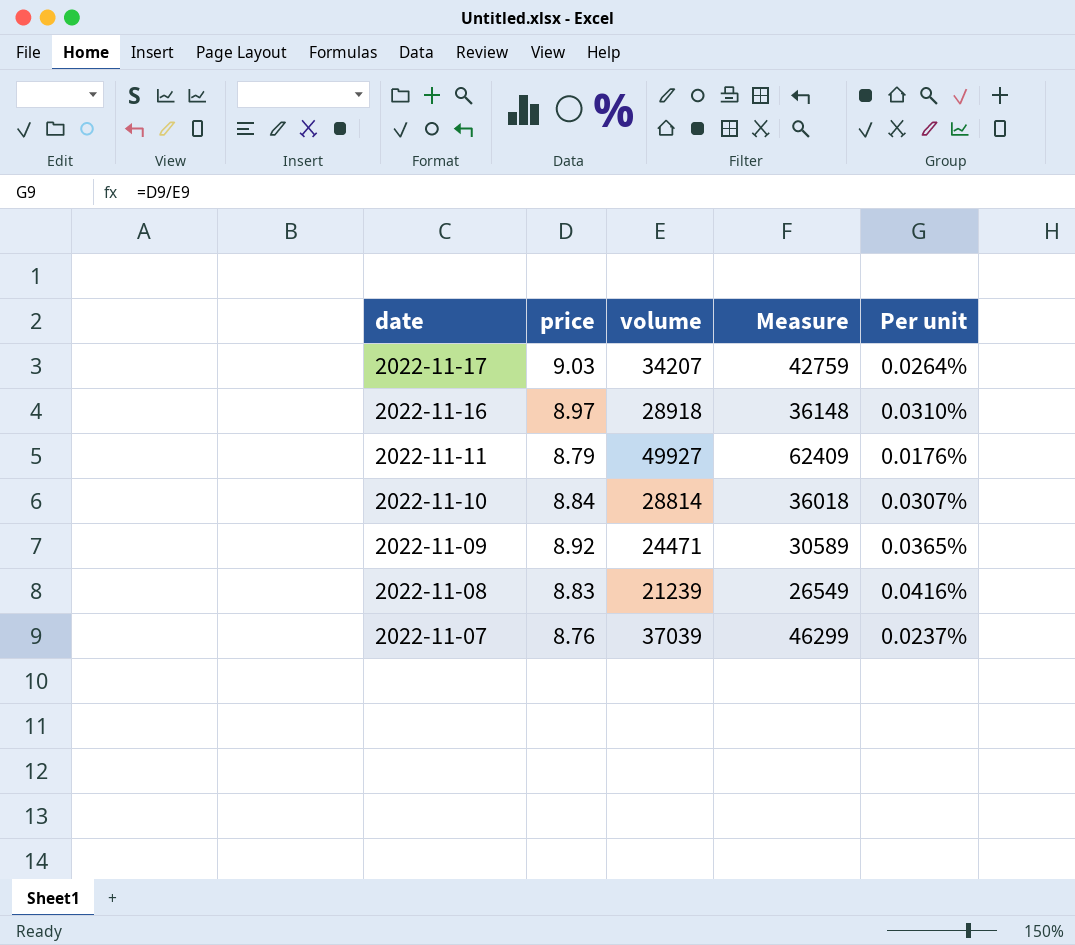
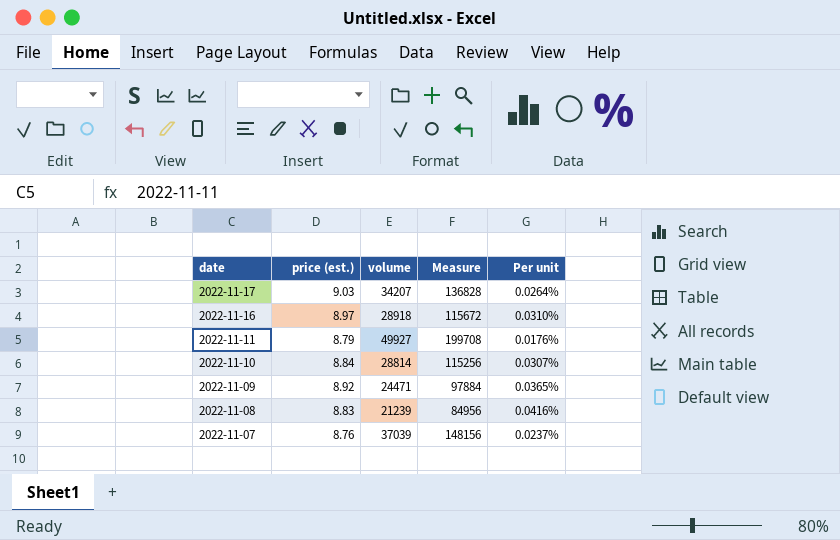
column name: price -> price (est.)
column Measure | formula: [volume] * 1.25 -> [volume] * 4

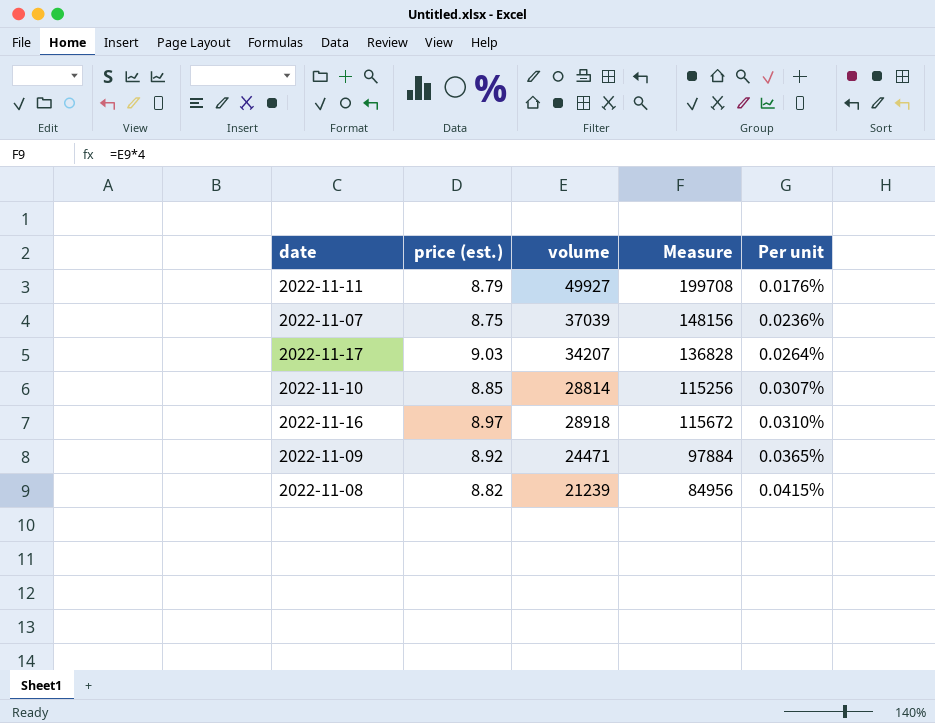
row order: date descending -> Per unit ascending
2022-11-07 | price (est.): 8.76 -> 8.75
2022-11-07 | Per unit: 0.0237% -> 0.0236%
2022-11-10 | price (est.): 8.84 -> 8.85
2022-11-08 | price (est.): 8.83 -> 8.82
2022-11-08 | Per unit: 0.0416% -> 0.0415%

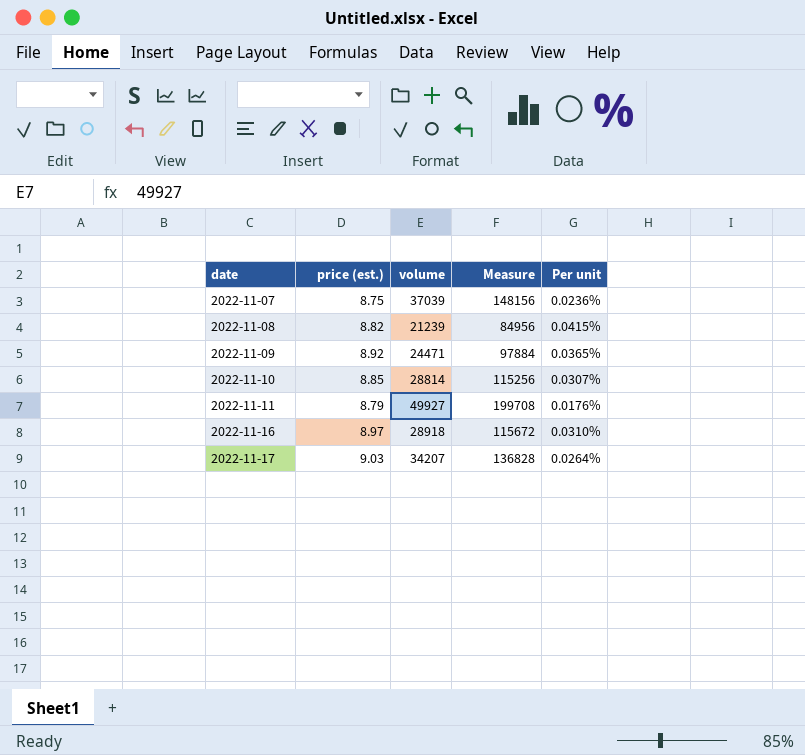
row order: Per unit ascending -> date ascending

